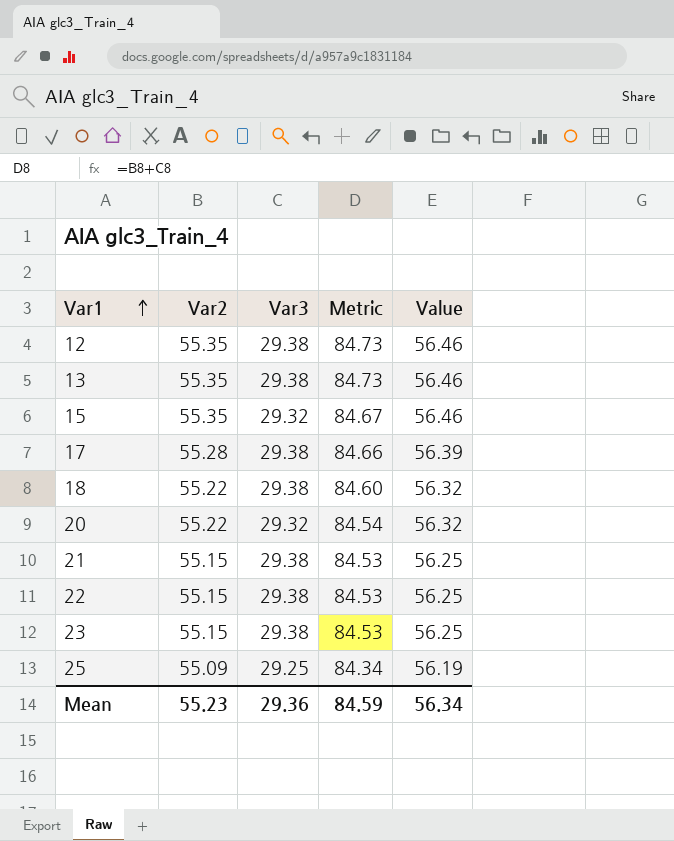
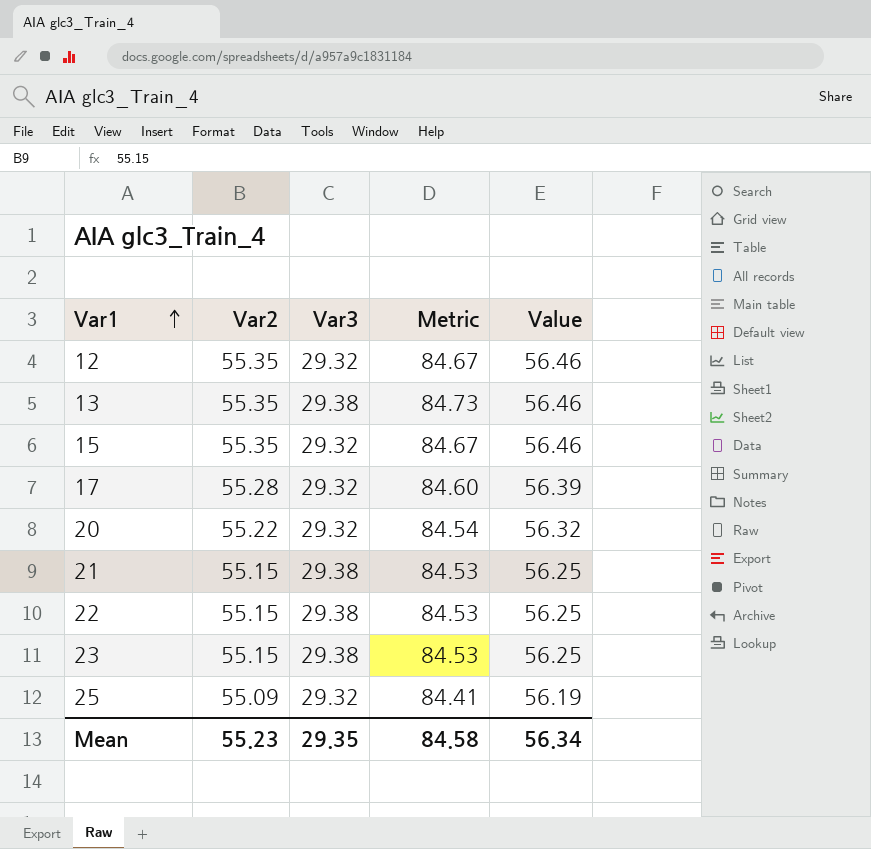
row 18: 55.22 | 29.38 | 84.60 | 56.32 -> none
12 | Var3: 29.38 -> 29.32
12 | Metric: 84.73 -> 84.67
17 | Var3: 29.38 -> 29.32
17 | Metric: 84.66 -> 84.60
25 | Var3: 29.25 -> 29.32
25 | Metric: 84.34 -> 84.41
Mean | Var3: 29.36 -> 29.35
Mean | Metric: 84.59 -> 84.58

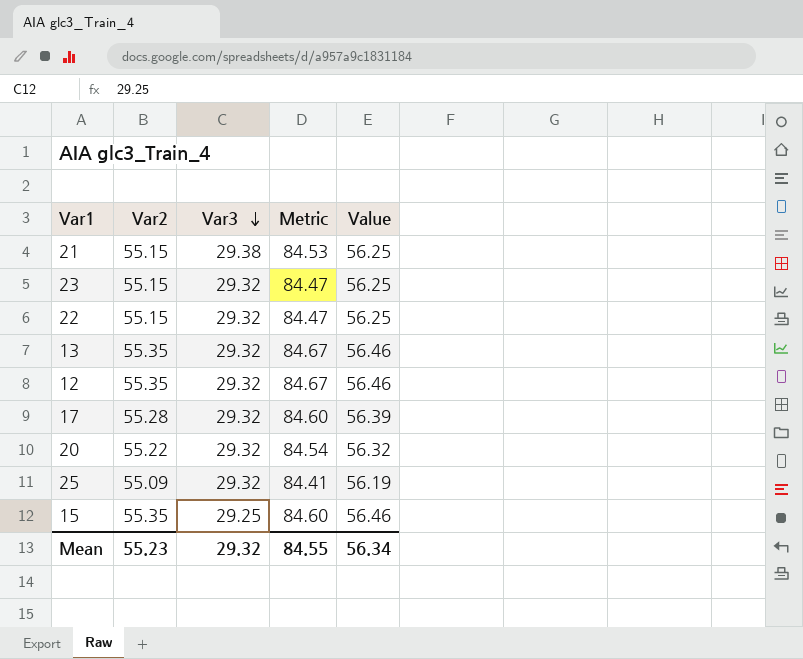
row order: Var1 ascending -> Var3 descending
23 | Var3: 29.38 -> 29.32
23 | Metric: 84.53 -> 84.47
22 | Var3: 29.38 -> 29.32
22 | Metric: 84.53 -> 84.47
13 | Var3: 29.38 -> 29.32
13 | Metric: 84.73 -> 84.67
15 | Var3: 29.32 -> 29.25
15 | Metric: 84.67 -> 84.60
Mean | Var3: 29.35 -> 29.32
Mean | Metric: 84.58 -> 84.55

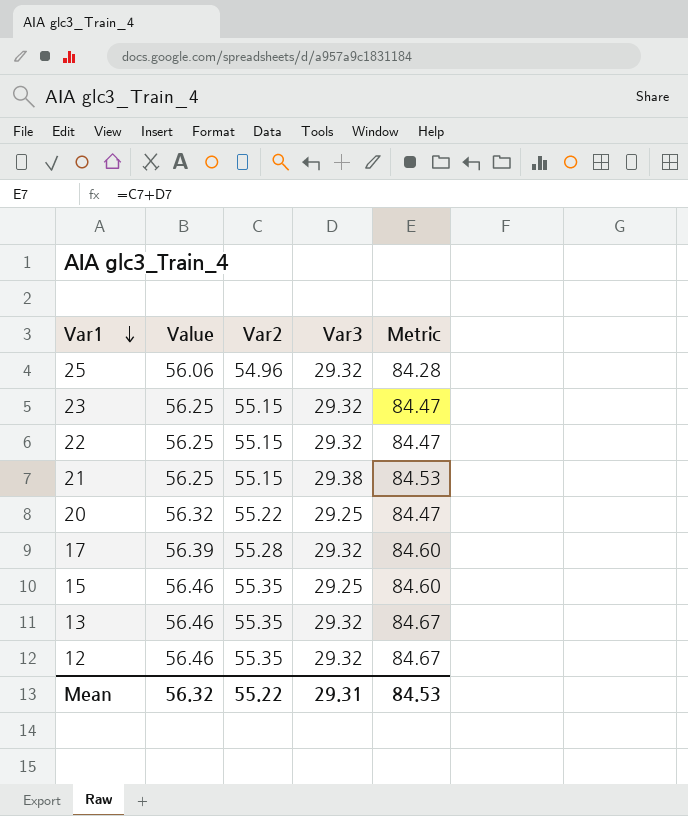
row order: Var3 descending -> Var1 descending
column Value | position: 5 -> 2
25 | Value: 56.19 -> 56.06
25 | Var2: 55.09 -> 54.96
25 | Metric: 84.41 -> 84.28
20 | Var3: 29.32 -> 29.25
20 | Metric: 84.54 -> 84.47
Mean | Value: 56.34 -> 56.32
Mean | Var2: 55.23 -> 55.22
Mean | Var3: 29.32 -> 29.31
Mean | Metric: 84.55 -> 84.53

